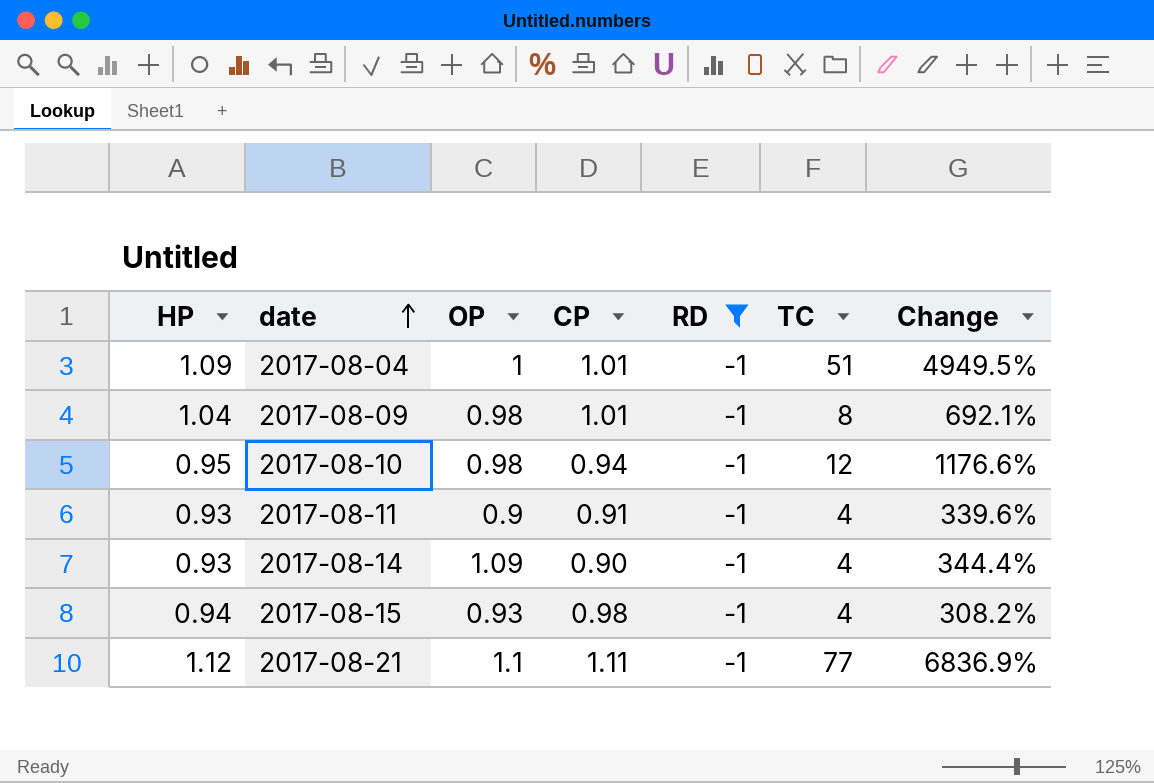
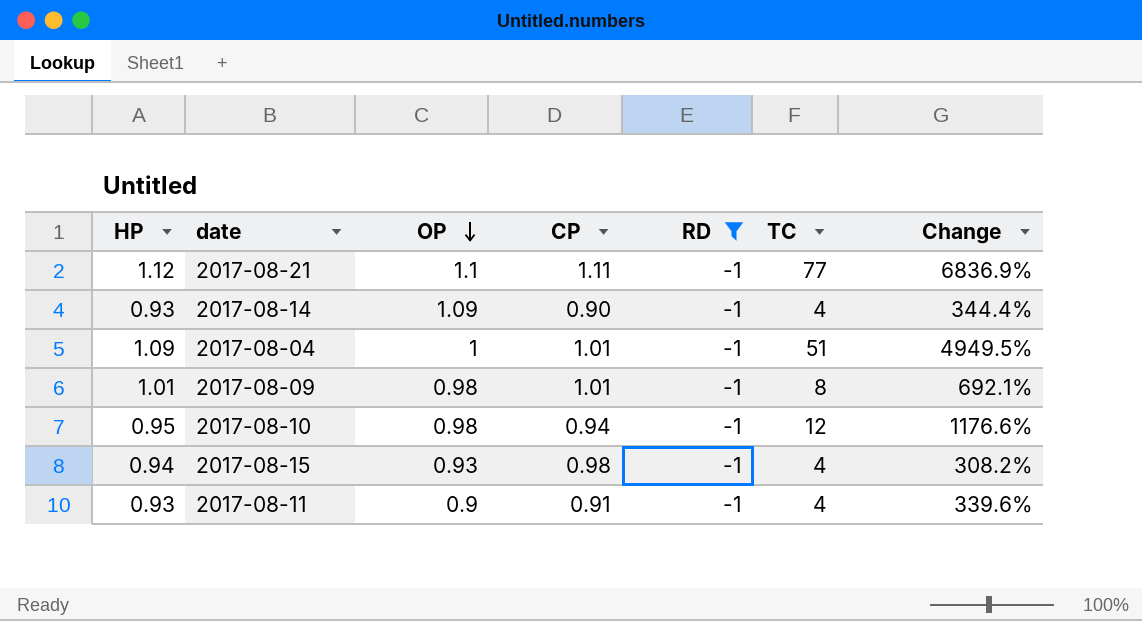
row order: date ascending -> OP descending
2017-08-09 | HP: 1.04 -> 1.01

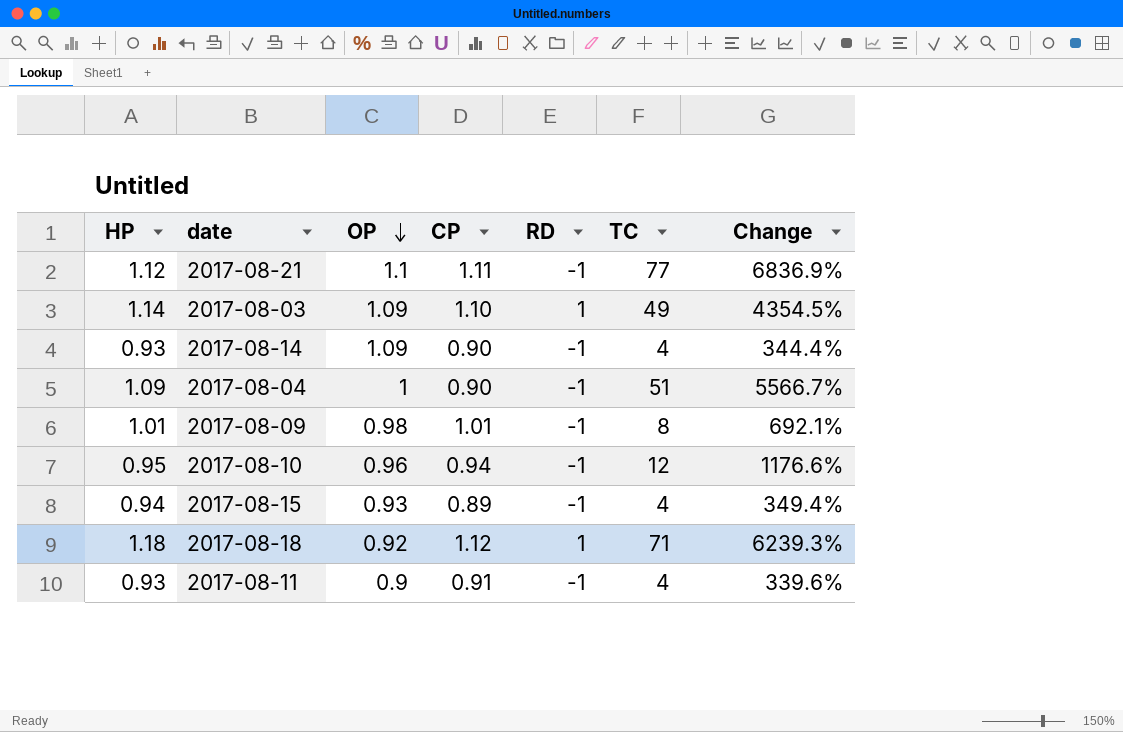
filter: RD = -1 -> none
2017-08-04 | CP: 1.01 -> 0.90
2017-08-04 | Change: 4949.5% -> 5566.7%
2017-08-10 | OP: 0.98 -> 0.96
2017-08-15 | CP: 0.98 -> 0.89
2017-08-15 | Change: 308.2% -> 349.4%

